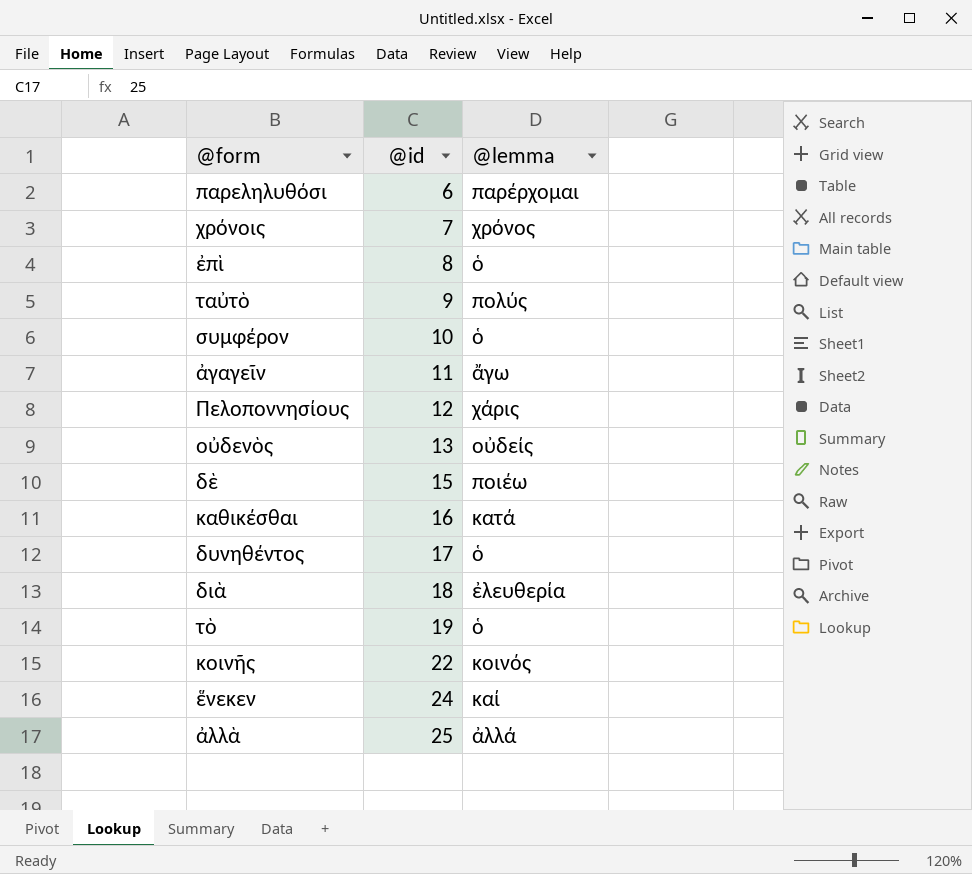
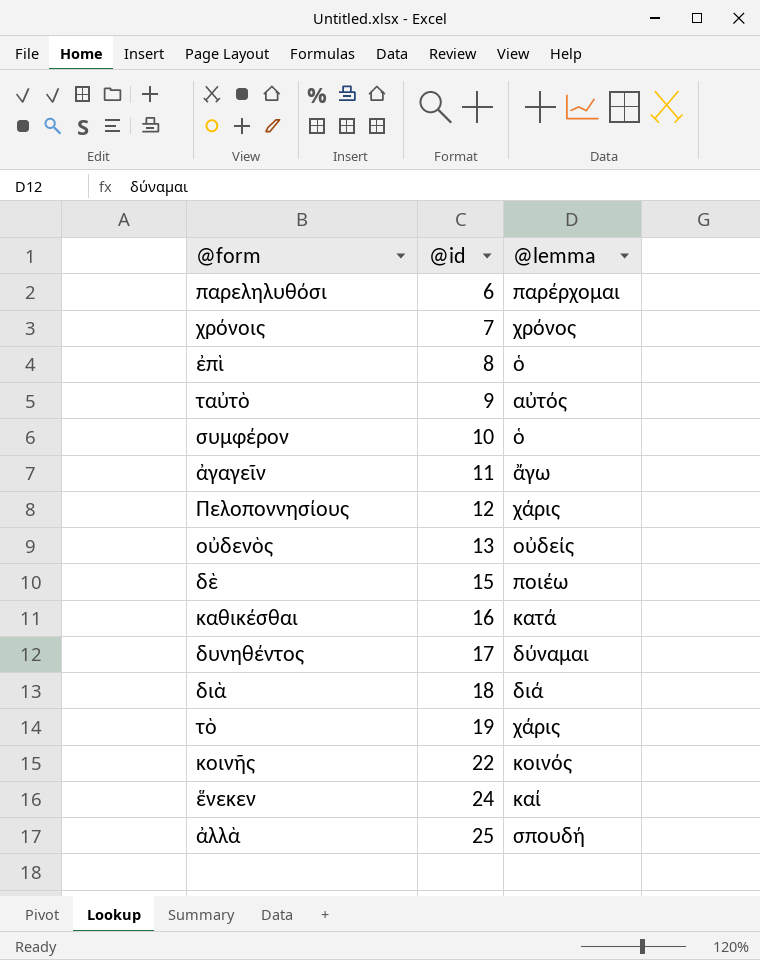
ταὐτὸ | @lemma: πολύς -> αὐτός
δυνηθέντος | @lemma: ὁ -> δύναμαι
διὰ | @lemma: ἐλευθερία -> διά
τὸ | @lemma: ὁ -> χάρις
ἀλλὰ | @lemma: ἀλλά -> σπουδή

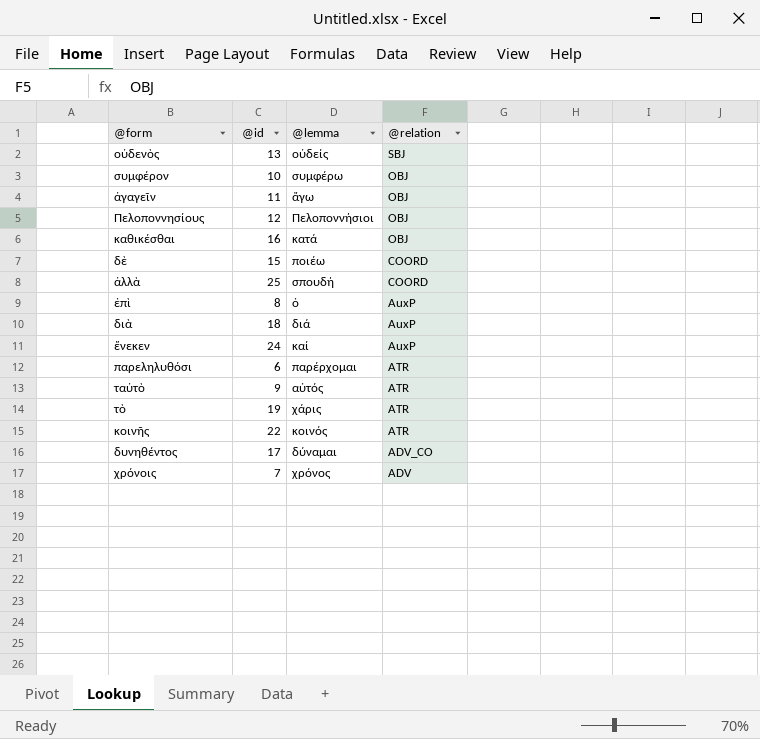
row order: @id ascending -> @relation descending
column @relation | position: none -> 4
συμφέρον | @lemma: ὁ -> συμφέρω
Πελοποννησίους | @lemma: χάρις -> Πελοποννήσιοι

